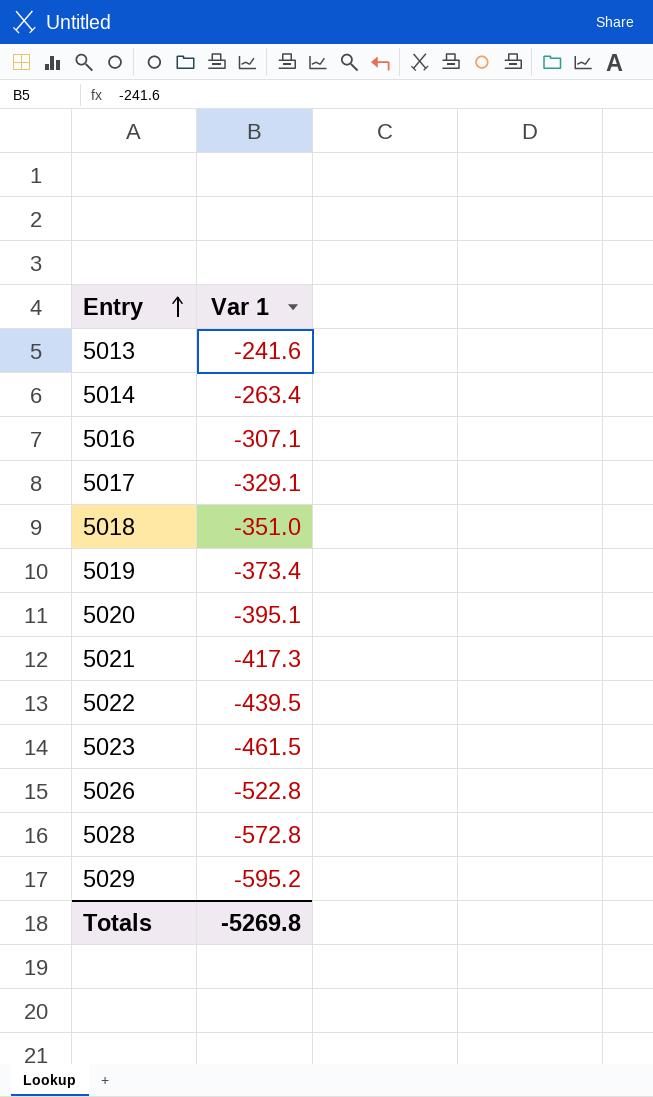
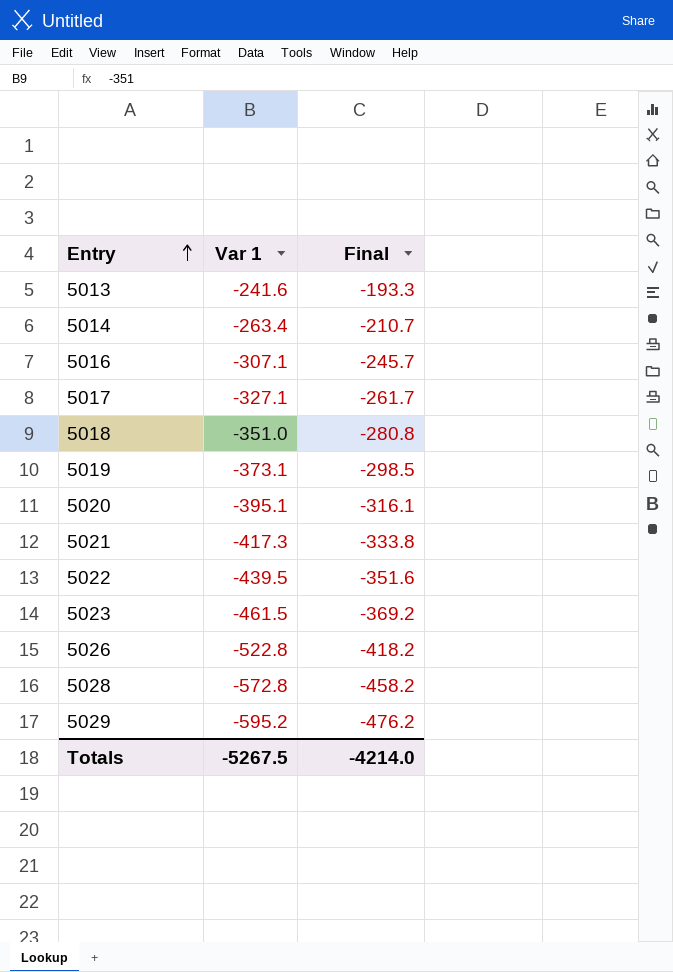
column Final | formula: none -> [Var 1] * 0.8
5017 | Var 1: -329.1 -> -327.1
5019 | Var 1: -373.4 -> -373.1
Totals | Var 1: -5269.8 -> -5267.5

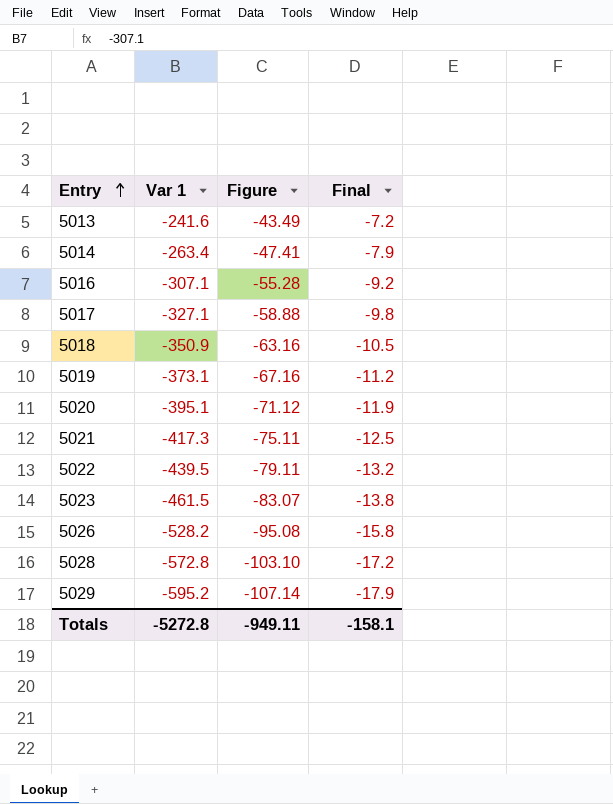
column Figure | formula: none -> [Var 1] * 0.18
column Final | formula: [Var 1] * 0.8 -> [Var 1] * 0.03
5018 | Var 1: -351.0 -> -350.9
5026 | Var 1: -522.8 -> -528.2
Totals | Var 1: -5267.5 -> -5272.8
Totals | Final: -4214.0 -> -158.1

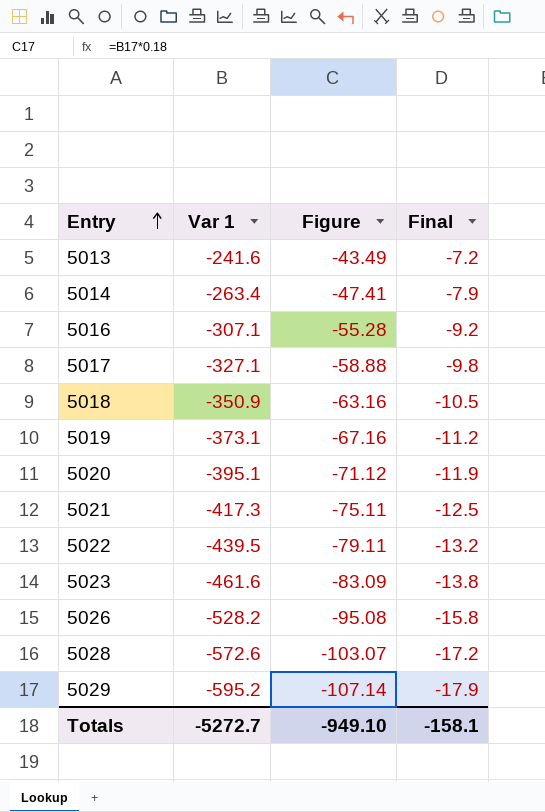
5023 | Var 1: -461.5 -> -461.6
5023 | Figure: -83.07 -> -83.09
5028 | Var 1: -572.8 -> -572.6
5028 | Figure: -103.10 -> -103.07
Totals | Var 1: -5272.8 -> -5272.7
Totals | Figure: -949.11 -> -949.10

